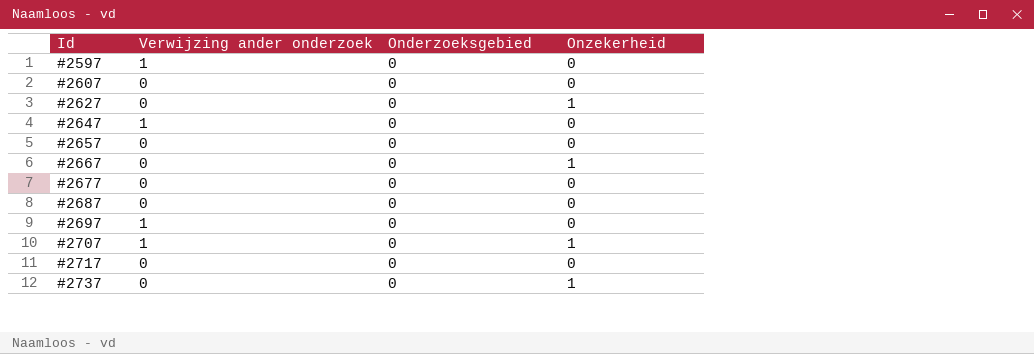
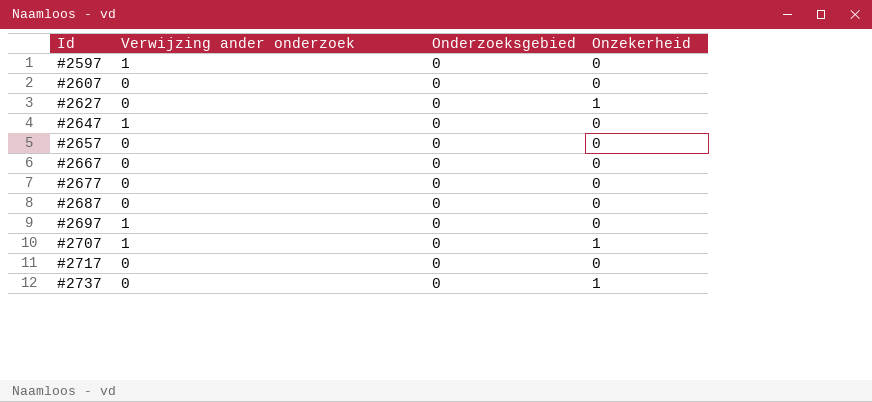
#2667 | Onzekerheid: 1 -> 0

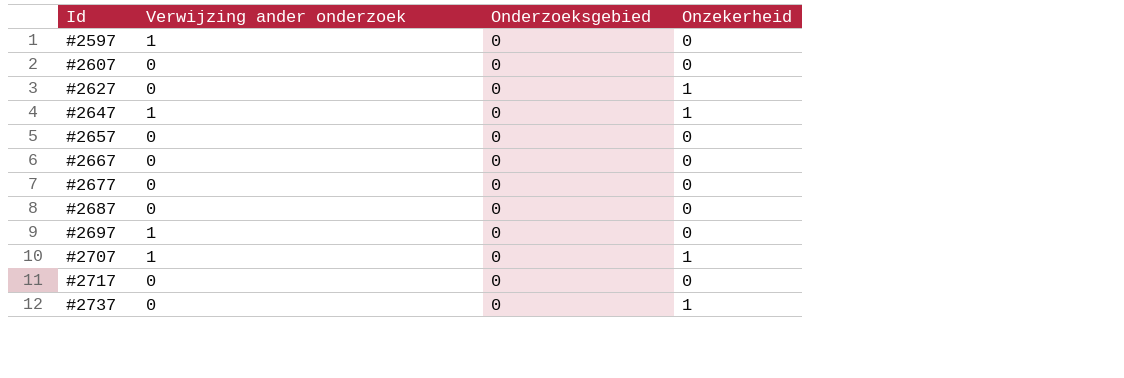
#2647 | Onzekerheid: 0 -> 1

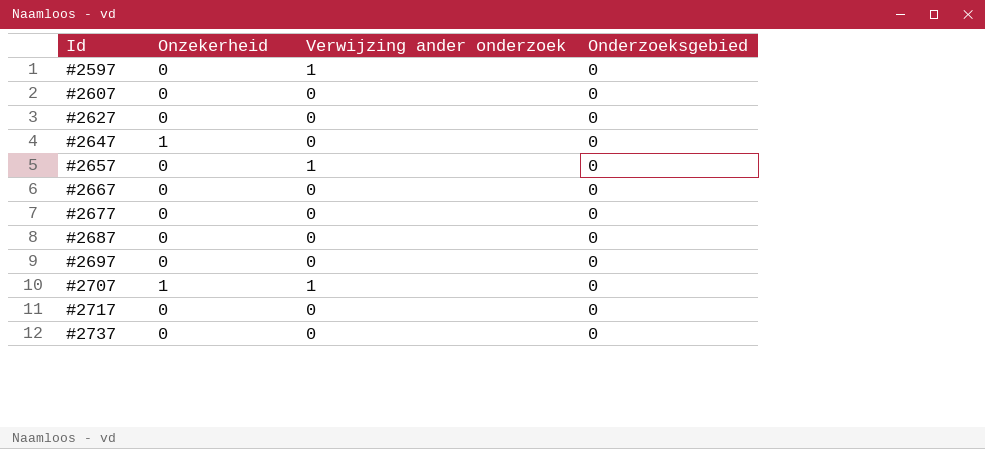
column Onzekerheid | position: 4 -> 2
#2627 | Onzekerheid: 1 -> 0
#2647 | Verwijzing ander onderzoek: 1 -> 0
#2657 | Verwijzing ander onderzoek: 0 -> 1
#2697 | Verwijzing ander onderzoek: 1 -> 0
#2737 | Onzekerheid: 1 -> 0

